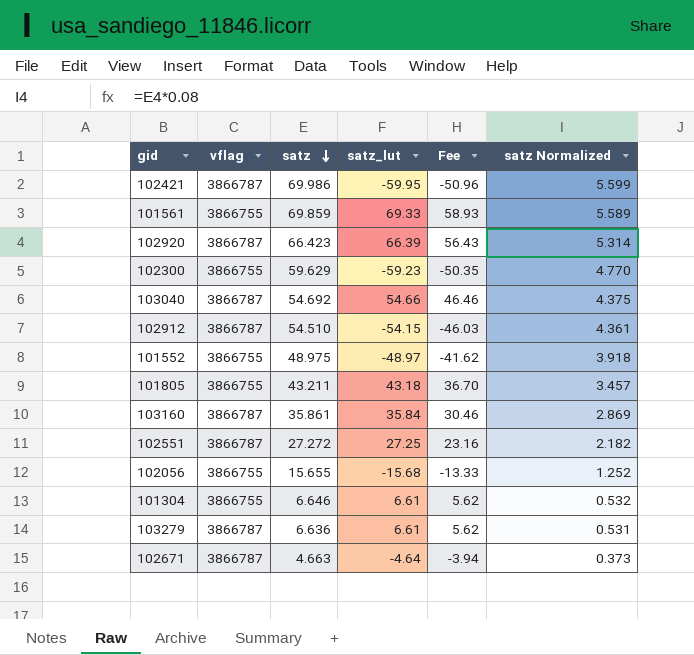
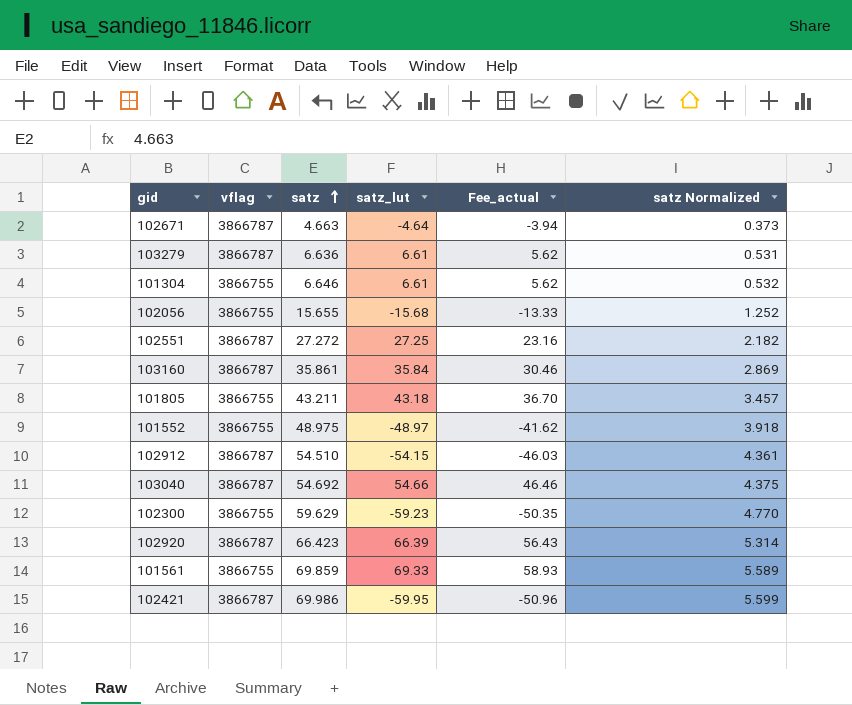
row order: satz descending -> satz ascending
column name: Fee -> Fee_actual

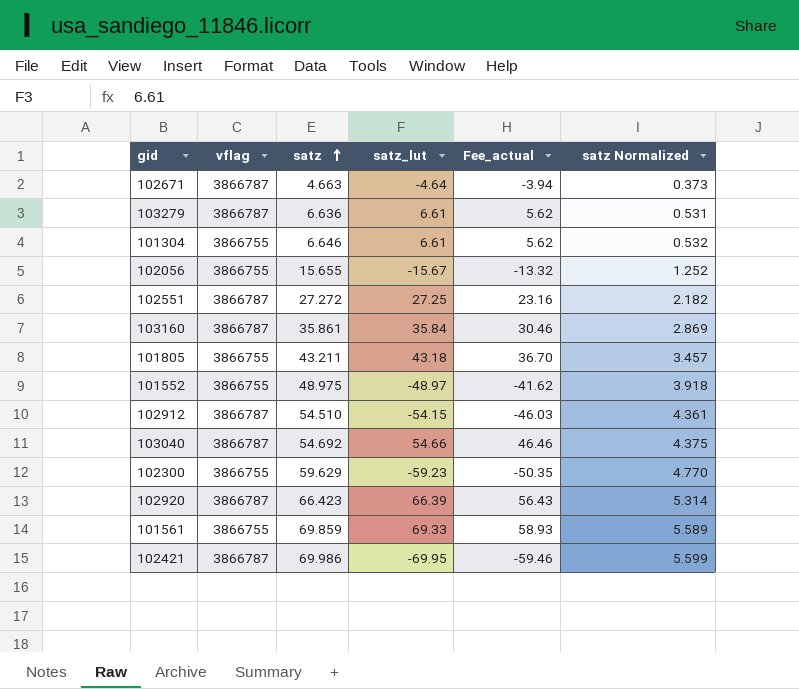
102056 | satz_lut: -15.68 -> -15.67
102056 | Fee_actual: -13.33 -> -13.32
102421 | satz_lut: -59.95 -> -69.95
102421 | Fee_actual: -50.96 -> -59.46

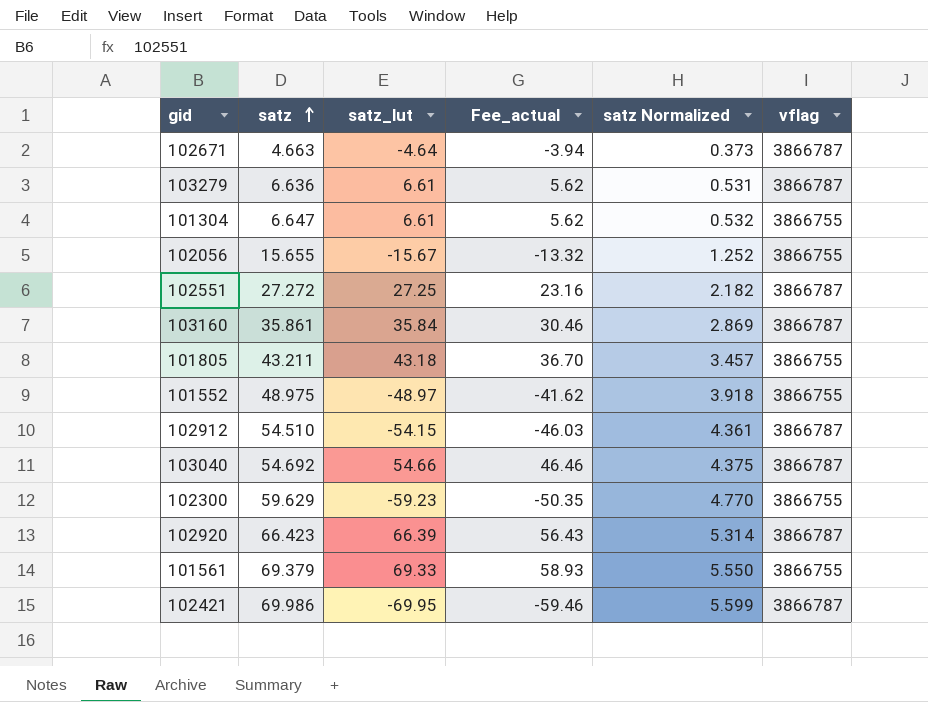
column vflag | position: 2 -> 6
101304 | satz: 6.646 -> 6.647
101561 | satz: 69.859 -> 69.379
101561 | satz Normalized: 5.589 -> 5.550

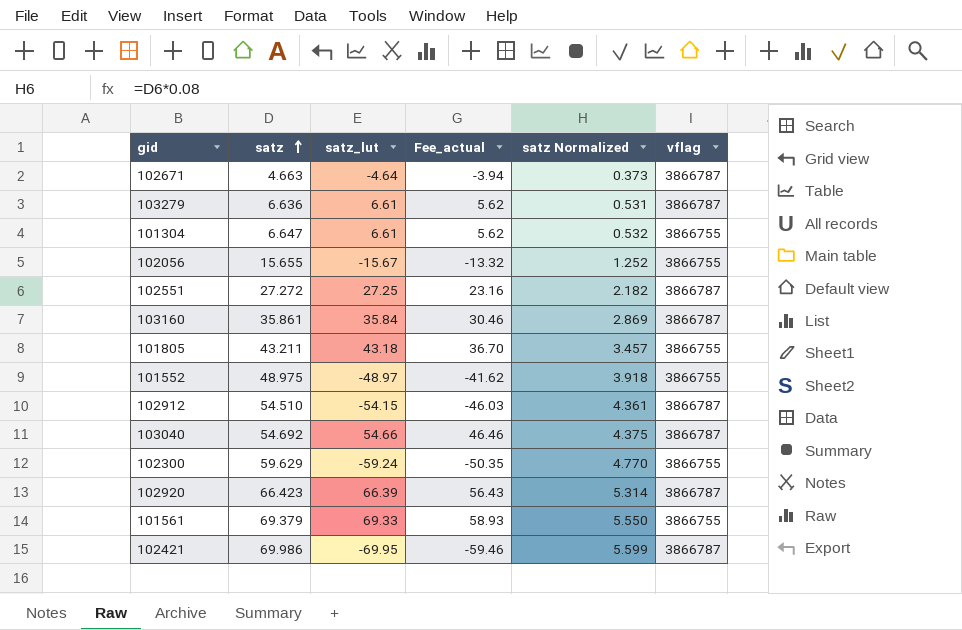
102300 | satz_lut: -59.23 -> -59.24

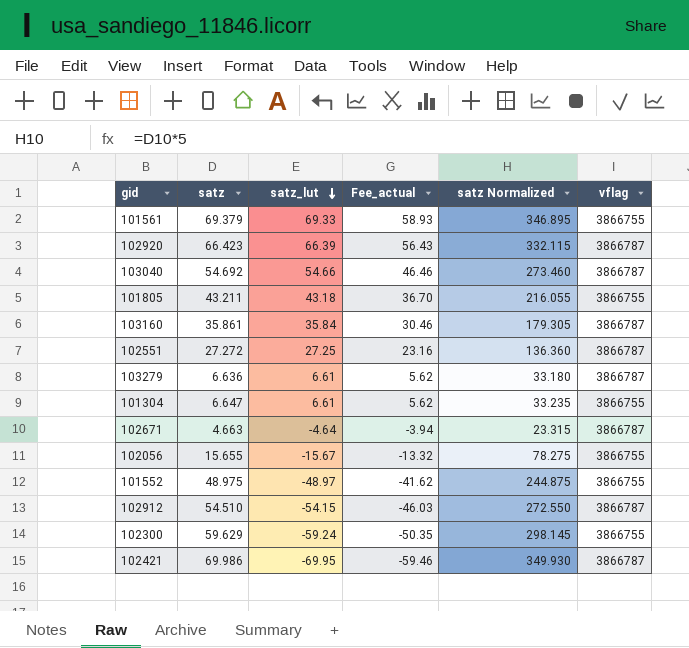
row order: satz ascending -> satz_lut descending
column satz Normalized | formula: [satz] * 0.08 -> [satz] * 5

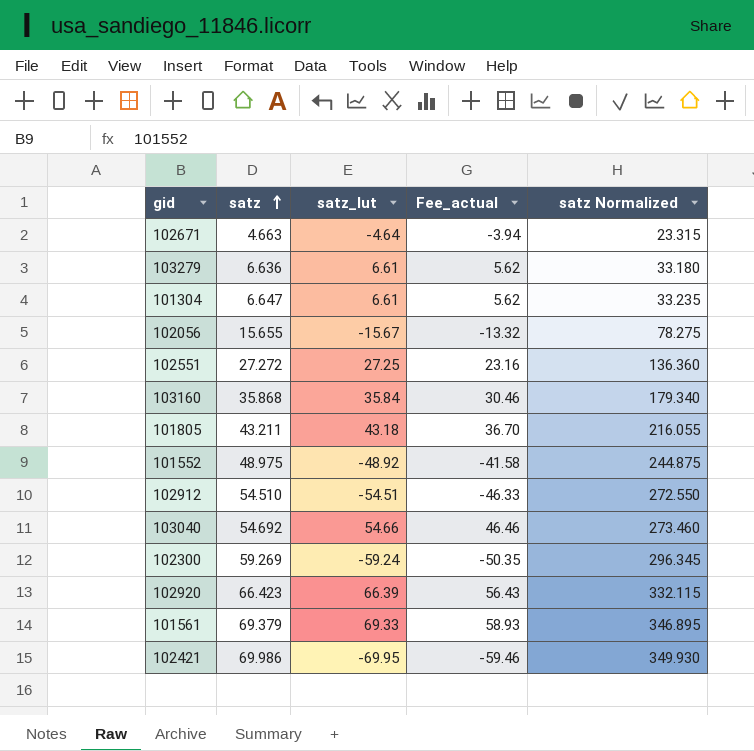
row order: satz_lut descending -> satz ascending
column vflag | position: 6 -> none
103160 | satz: 35.861 -> 35.868
103160 | satz Normalized: 179.305 -> 179.340
101552 | satz_lut: -48.97 -> -48.92
101552 | Fee_actual: -41.62 -> -41.58
102912 | satz_lut: -54.15 -> -54.51
102912 | Fee_actual: -46.03 -> -46.33
102300 | satz: 59.629 -> 59.269
102300 | satz Normalized: 298.145 -> 296.345

